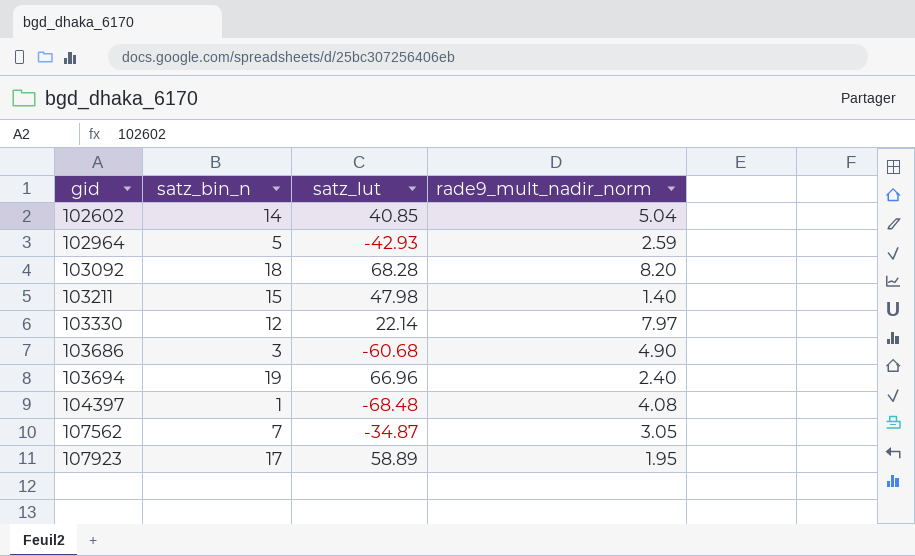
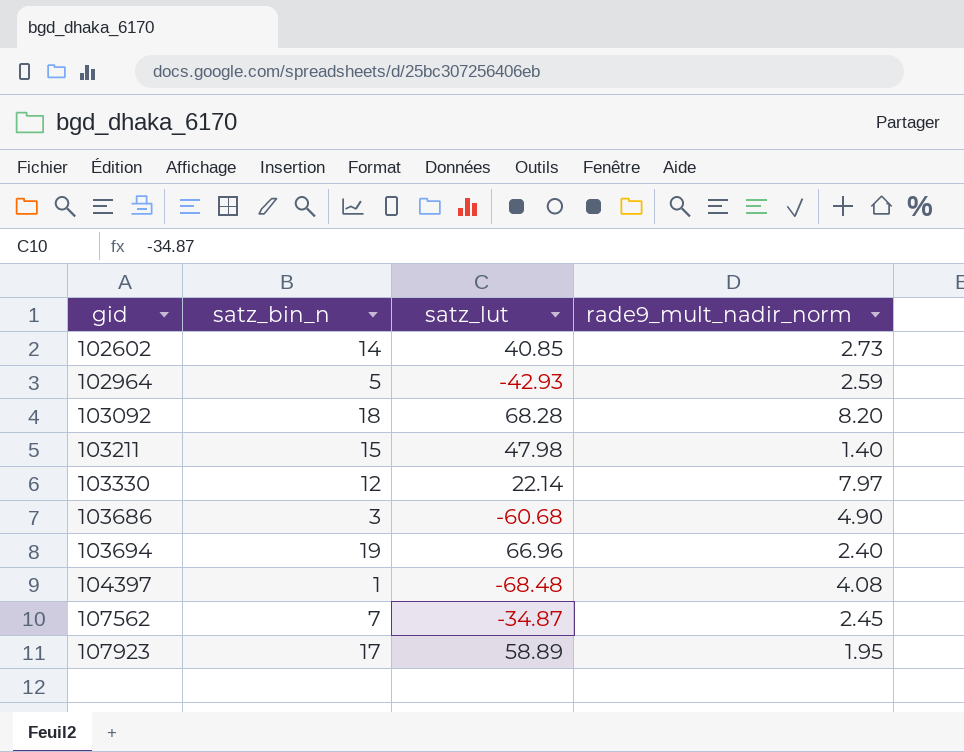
102602 | rade9_mult_nadir_norm: 5.04 -> 2.73
107562 | rade9_mult_nadir_norm: 3.05 -> 2.45

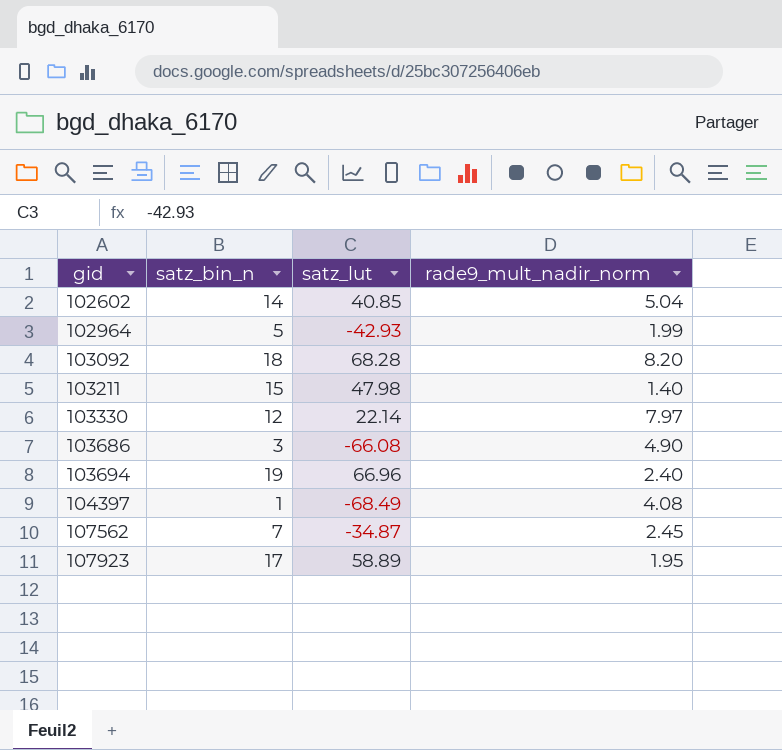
102602 | rade9_mult_nadir_norm: 2.73 -> 5.04
102964 | rade9_mult_nadir_norm: 2.59 -> 1.99
103686 | satz_lut: -60.68 -> -66.08
104397 | satz_lut: -68.48 -> -68.49

